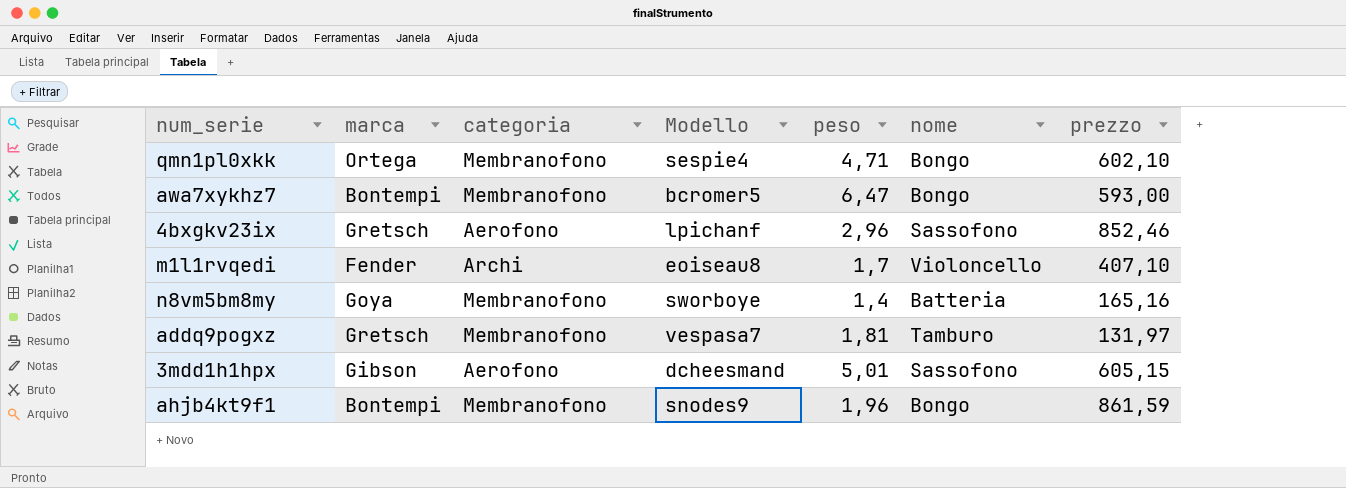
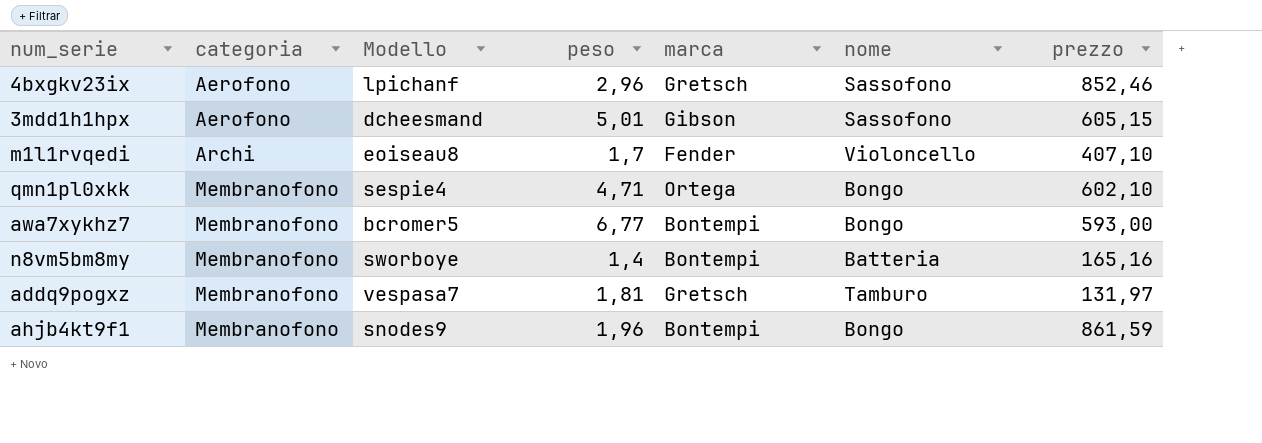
row order: none -> categoria ascending
column marca | position: 2 -> 5
awa7xykhz7 | peso: 6,47 -> 6,77
n8vm5bm8my | marca: Goya -> Bontempi

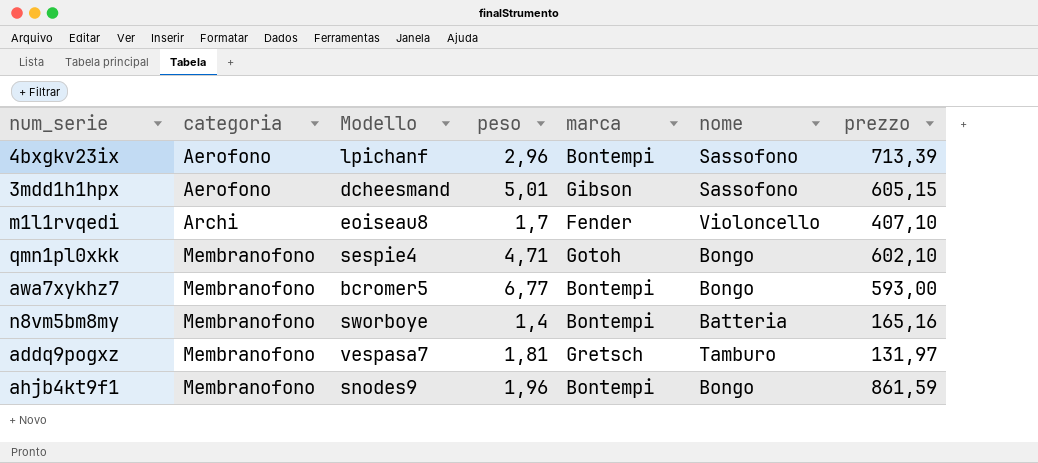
4bxgkv23ix | marca: Gretsch -> Bontempi
4bxgkv23ix | prezzo: 852,46 -> 713,39
qmn1pl0xkk | marca: Ortega -> Gotoh

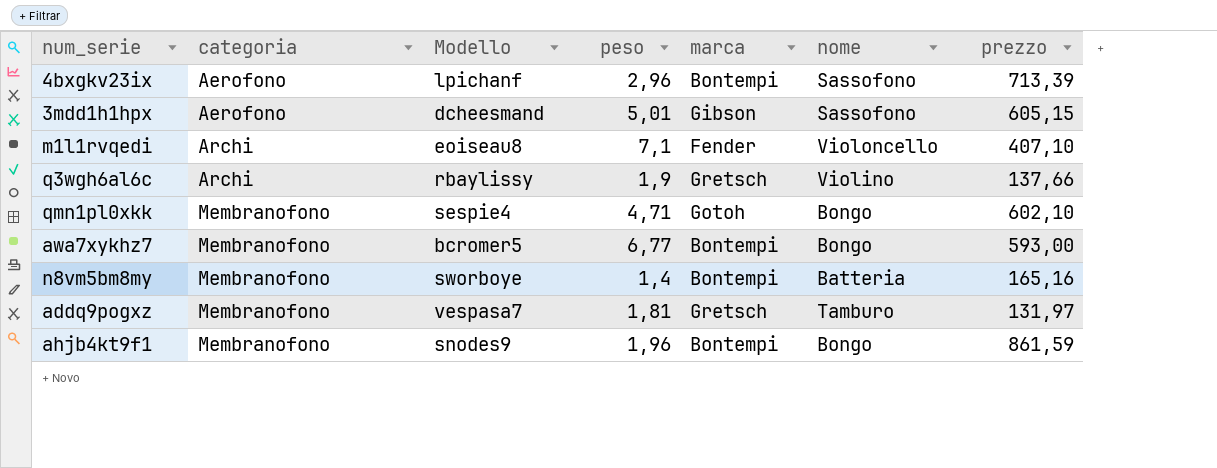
m1l1rvqedi | peso: 1,7 -> 7,1
row q3wgh6al6c: none -> Archi | rbaylissy | 1,9 | Gretsch | Violino | 137,66

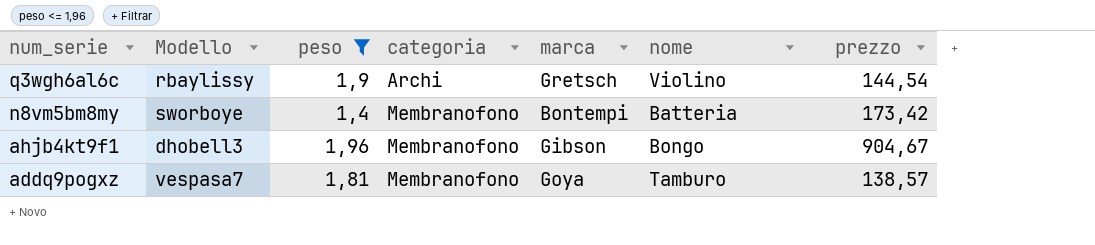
filter: none -> peso <= 1,96
row order: categoria ascending -> num_serie descending
column categoria | position: 2 -> 4
q3wgh6al6c | prezzo: 137,66 -> 144,54
n8vm5bm8my | prezzo: 165,16 -> 173,42
ahjb4kt9f1 | Modello: snodes9 -> dhobell3
ahjb4kt9f1 | marca: Bontempi -> Gibson
ahjb4kt9f1 | prezzo: 861,59 -> 904,67
addq9pogxz | marca: Gretsch -> Goya
addq9pogxz | prezzo: 131,97 -> 138,57

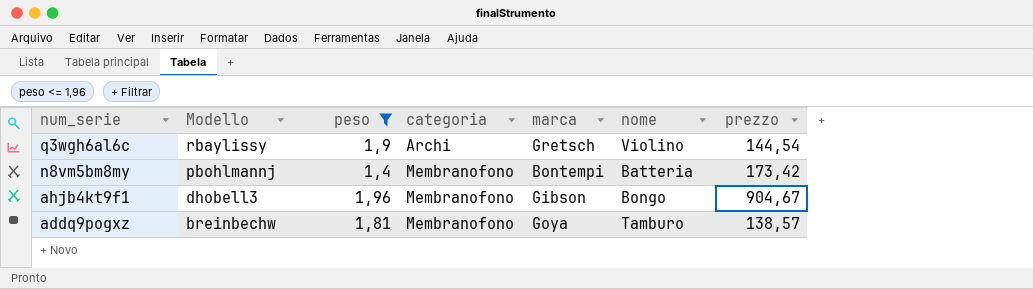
n8vm5bm8my | Modello: sworboye -> pbohlmannj
addq9pogxz | Modello: vespasa7 -> breinbechw

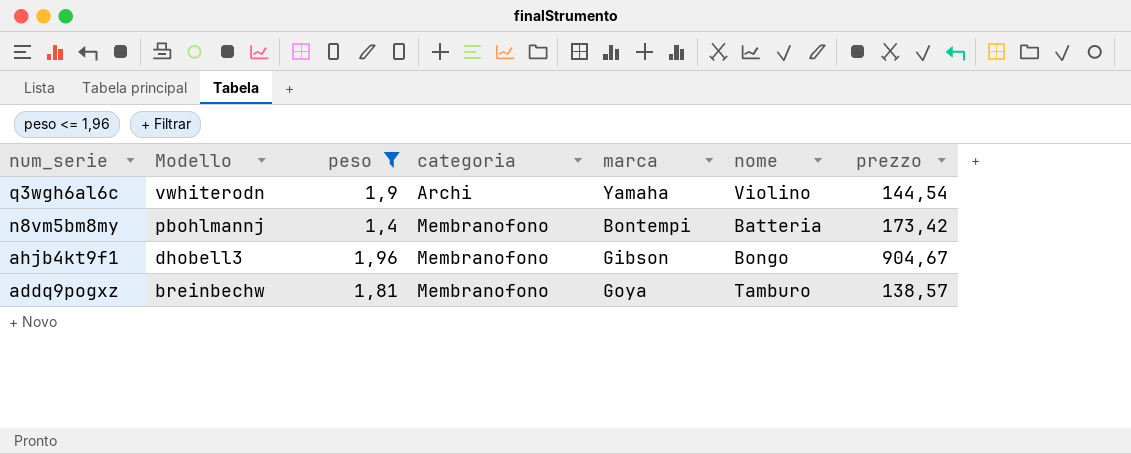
q3wgh6al6c | Modello: rbaylissy -> vwhiterodn
q3wgh6al6c | marca: Gretsch -> Yamaha

